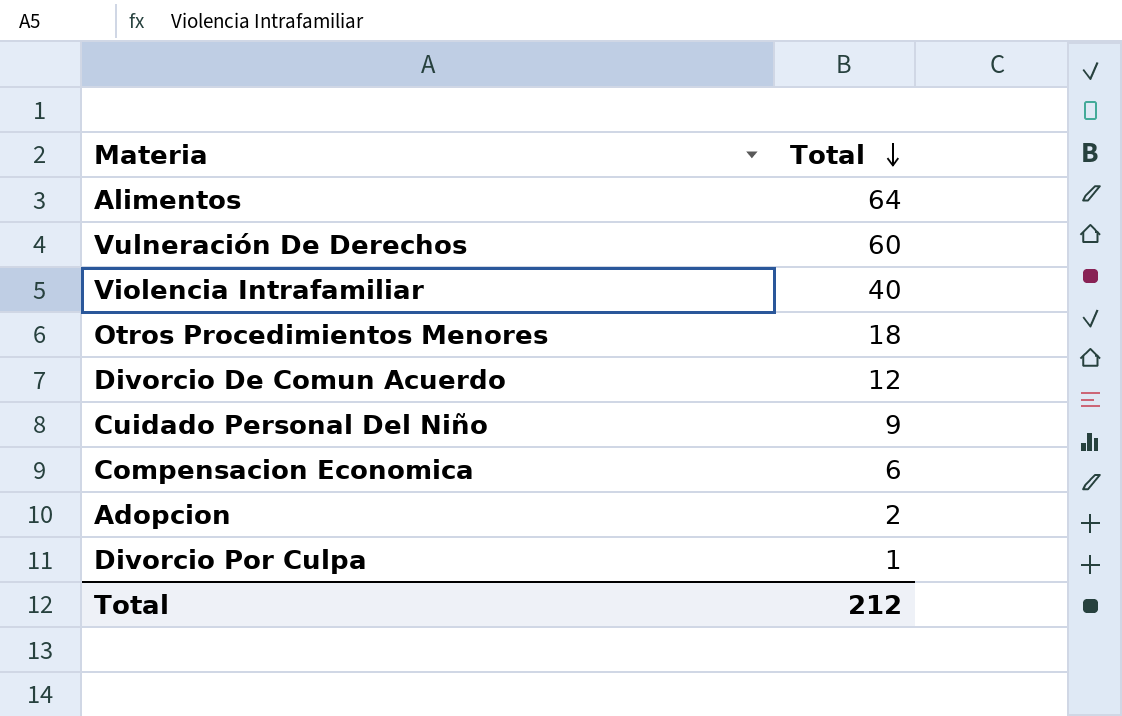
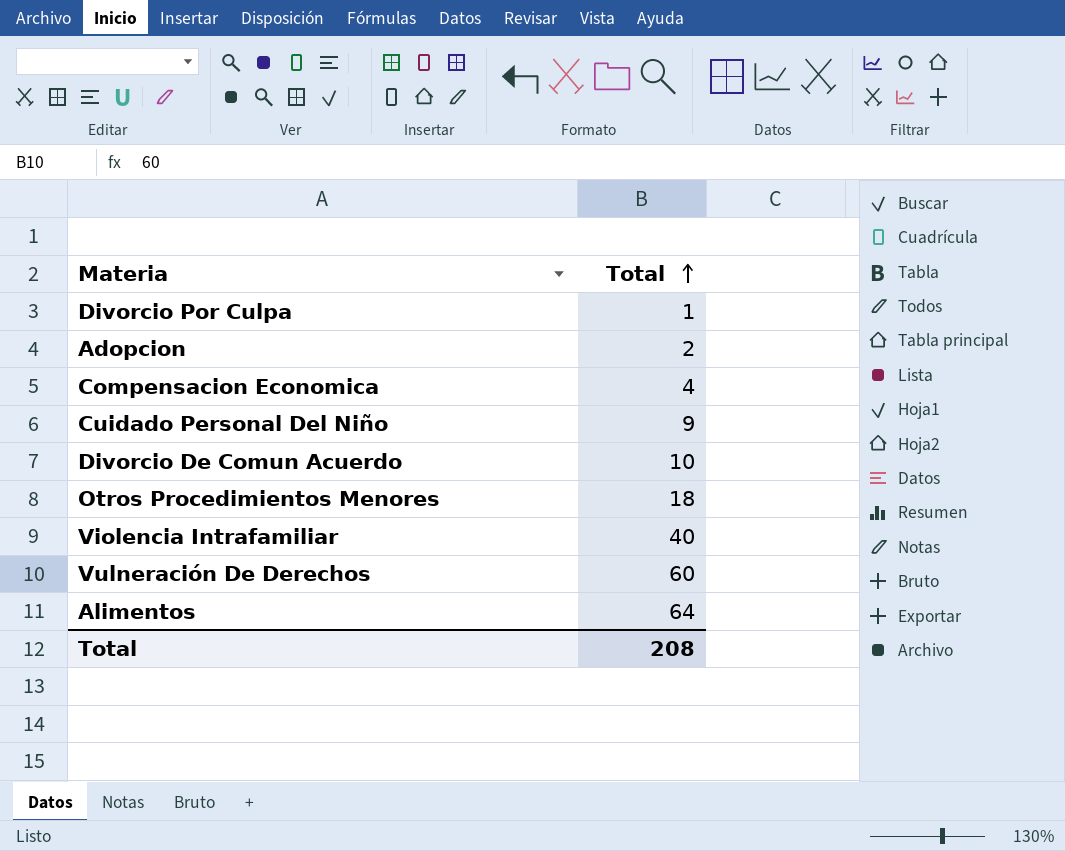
row order: Total descending -> Total ascending
Compensacion Economica | Total: 6 -> 4
Divorcio De Comun Acuerdo | Total: 12 -> 10
Total | Total: 212 -> 208

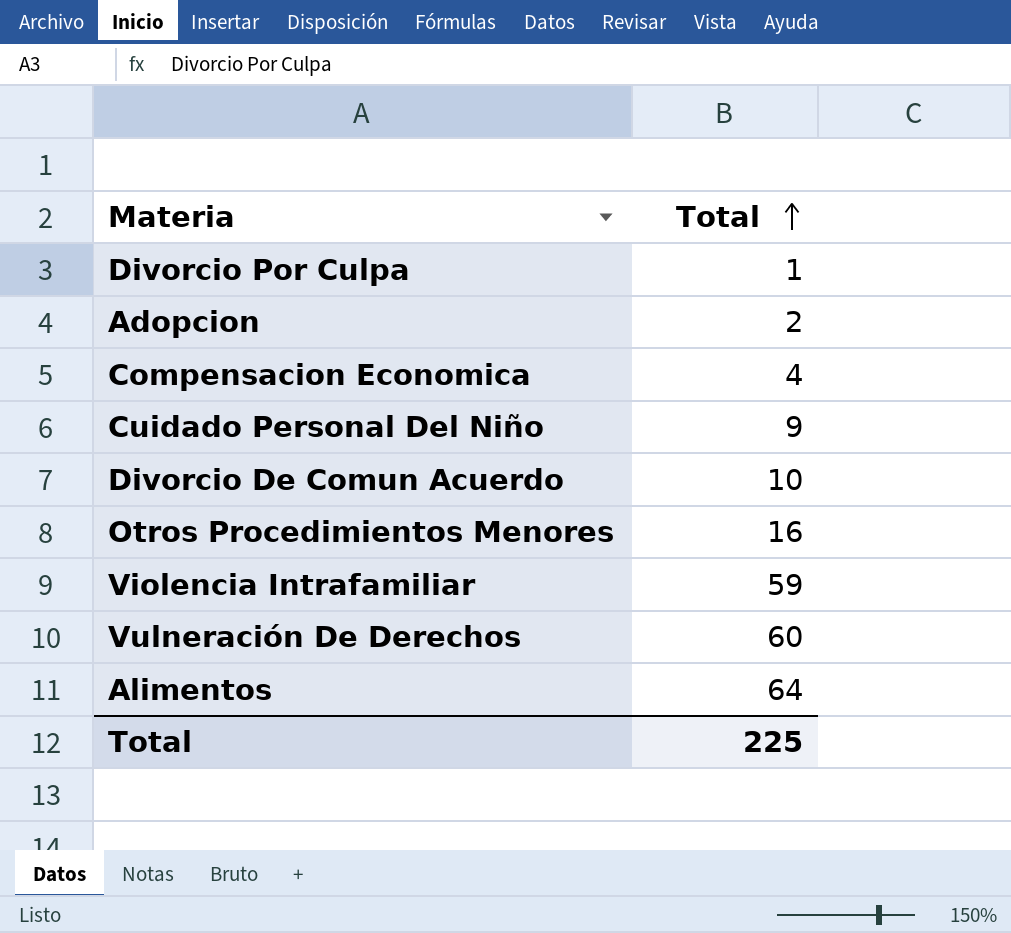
Otros Procedimientos Menores | Total: 18 -> 16
Violencia Intrafamiliar | Total: 40 -> 59
Total | Total: 208 -> 225

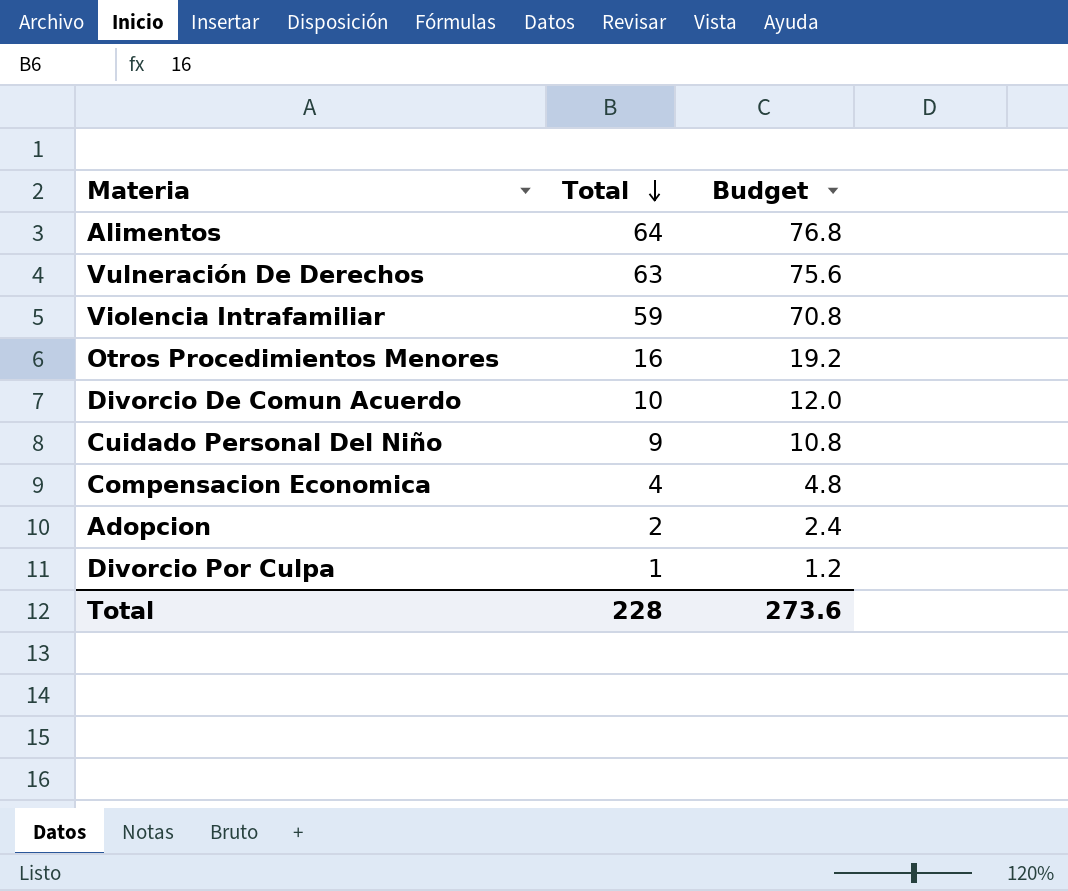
row order: Total ascending -> Total descending
column Budget | formula: none -> [Total] * 1.2
Vulneración De Derechos | Total: 60 -> 63
Total | Total: 225 -> 228

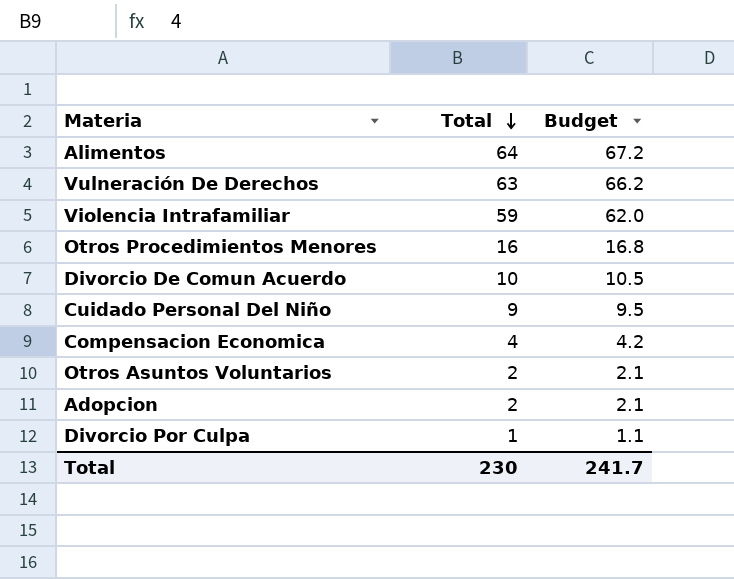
column Budget | formula: [Total] * 1.2 -> [Total] * 1.05
row Otros Asuntos Voluntarios: none -> 2 | 2.1
Total | Total: 228 -> 230
Total | Budget: 273.6 -> 241.7

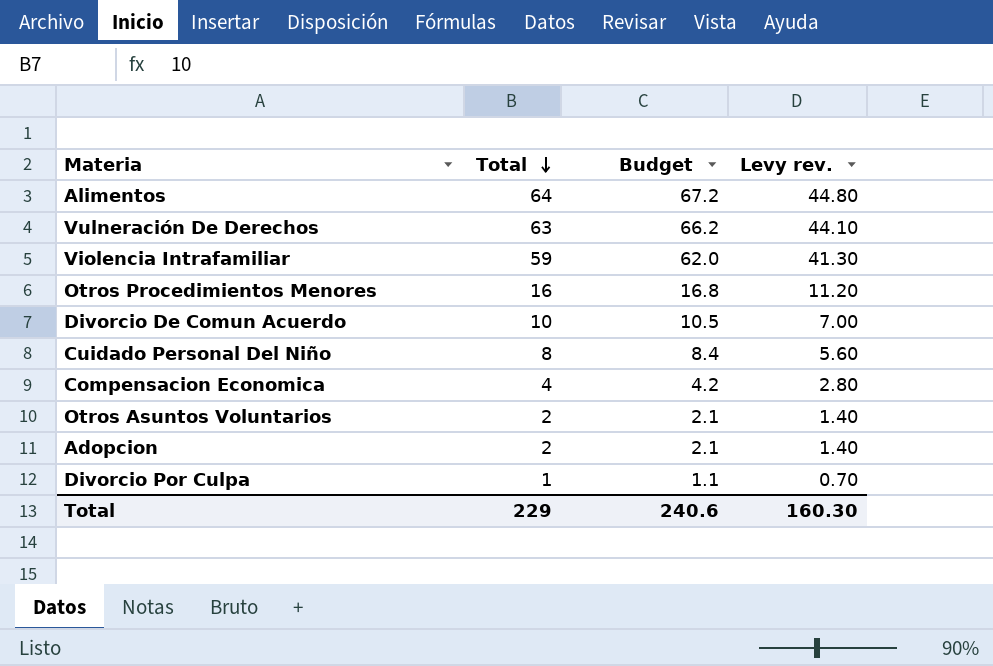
column Levy rev. | formula: none -> [Total] * 0.7
Cuidado Personal Del Niño | Total: 9 -> 8
Cuidado Personal Del Niño | Budget: 9.5 -> 8.4
Total | Total: 230 -> 229
Total | Budget: 241.7 -> 240.6

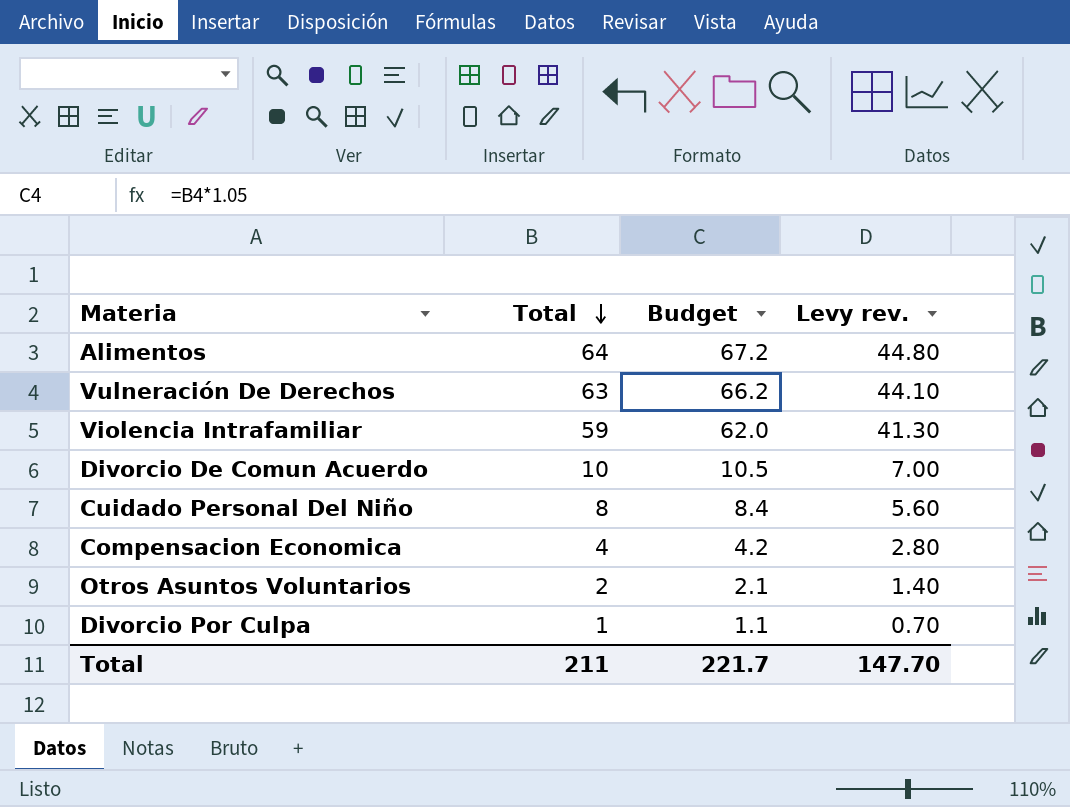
row Otros Procedimientos Menores: 16 | 16.8 | 11.20 -> none
row Adopcion: 2 | 2.1 | 1.40 -> none
Total | Total: 229 -> 211
Total | Budget: 240.6 -> 221.7
Total | Levy rev.: 160.30 -> 147.70

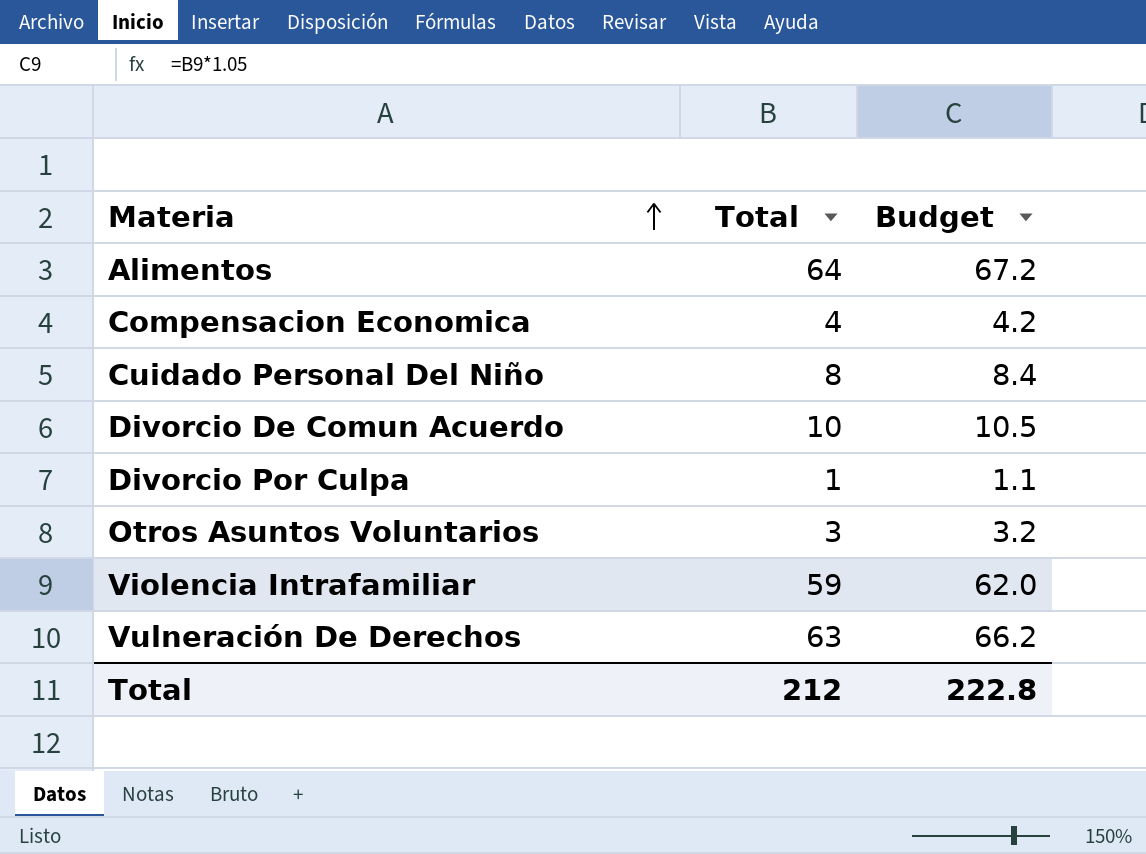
row order: Total descending -> Materia ascending
column Levy rev. | formula: [Total] * 0.7 -> none
Otros Asuntos Voluntarios | Total: 2 -> 3
Otros Asuntos Voluntarios | Budget: 2.1 -> 3.2
Total | Total: 211 -> 212
Total | Budget: 221.7 -> 222.8

